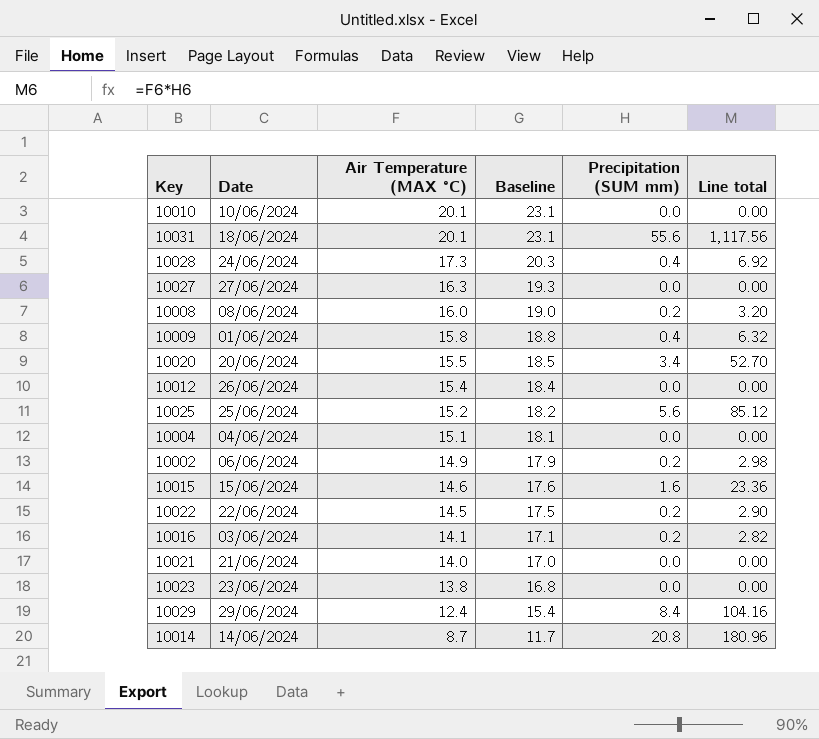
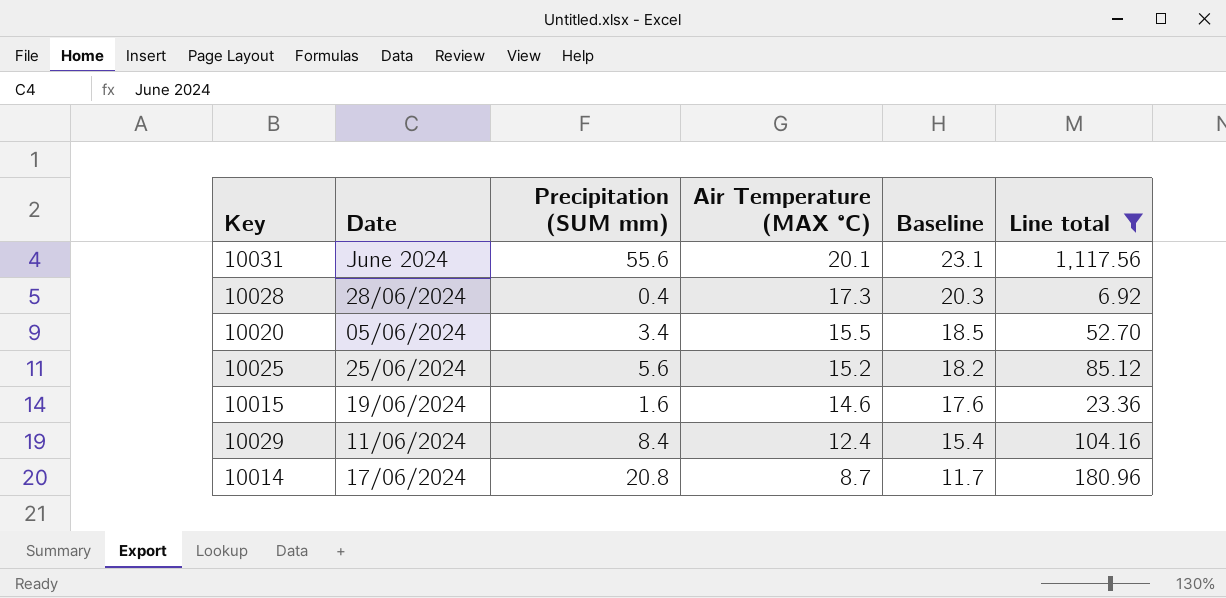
filter: none -> Line total >= 6.92
column Precipitation (SUM mm) | position: 5 -> 3
10031 | Date: 18/06/2024 -> June 2024
10028 | Date: 24/06/2024 -> 28/06/2024
10020 | Date: 20/06/2024 -> 05/06/2024
10015 | Date: 15/06/2024 -> 19/06/2024
10029 | Date: 29/06/2024 -> 11/06/2024
10014 | Date: 14/06/2024 -> 17/06/2024

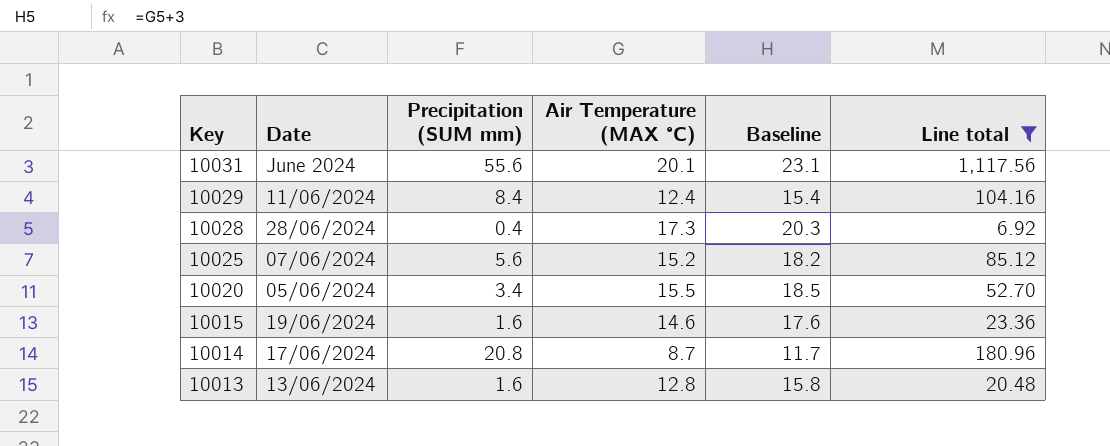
row order: Air Temperature (MAX °C) descending -> Key descending
10025 | Date: 25/06/2024 -> 07/06/2024
row 10013: none -> 13/06/2024 | 1.6 | 12.8 | 15.8 | 20.48

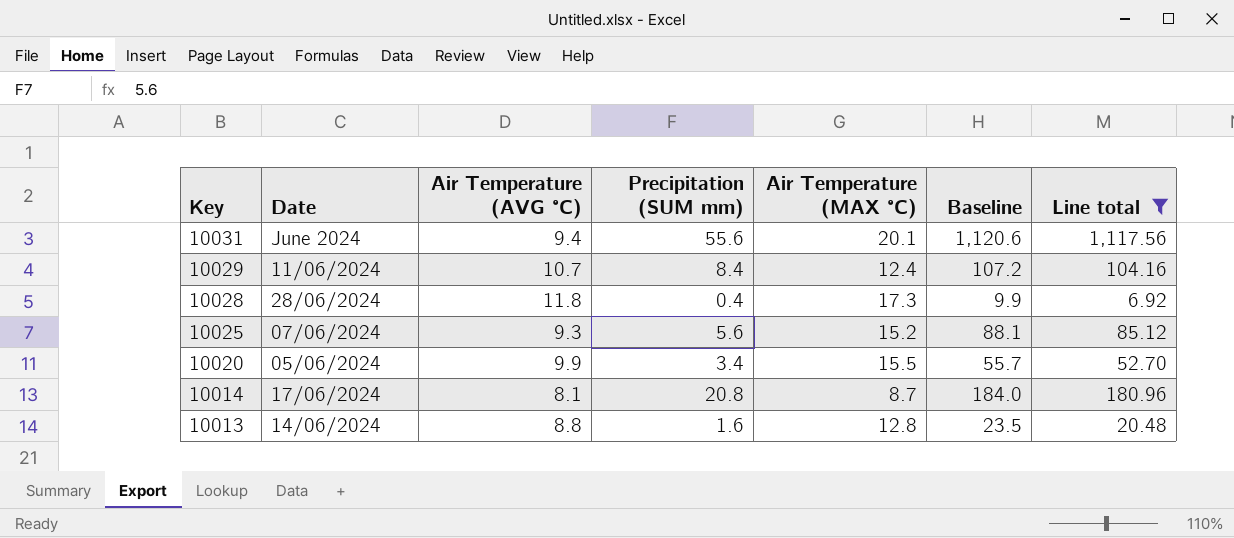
column Air Temperature (AVG °C) | position: none -> 3
column Baseline | formula: [Air Temperature (MAX °C)] + 3 -> [Line total] + 3
row 10015: 19/06/2024 | 1.6 | 14.6 | 17.6 | 23.36 -> none
10013 | Date: 13/06/2024 -> 14/06/2024

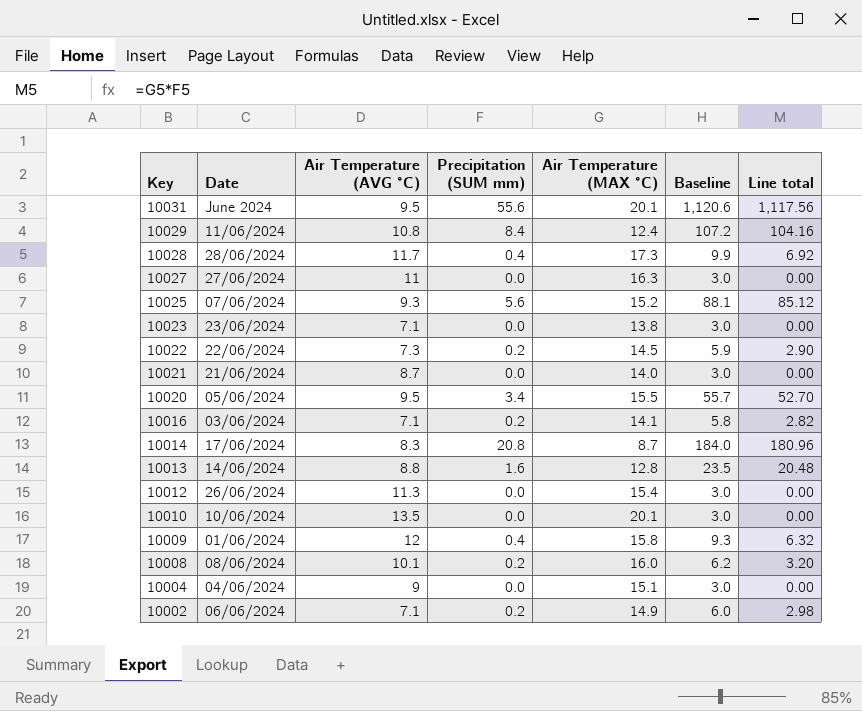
filter: Line total >= 6.92 -> none
10031 | Air Temperature (AVG °C): 9.4 -> 9.5
10029 | Air Temperature (AVG °C): 10.7 -> 10.8
10028 | Air Temperature (AVG °C): 11.8 -> 11.7
10020 | Air Temperature (AVG °C): 9.9 -> 9.5
10014 | Air Temperature (AVG °C): 8.1 -> 8.3

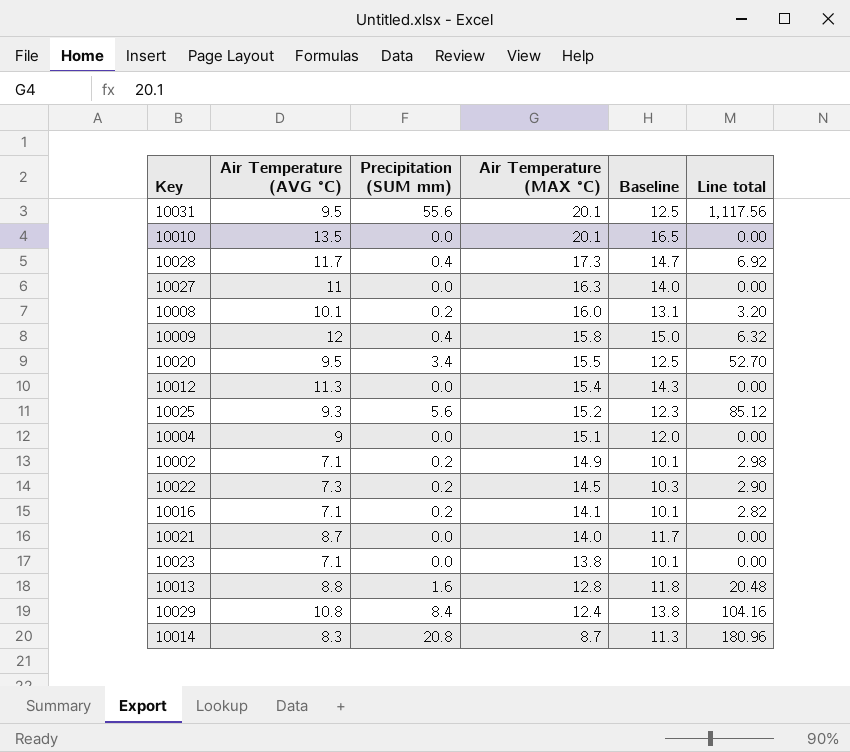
row order: Key descending -> Air Temperature (MAX °C) descending
column Date | position: 2 -> none
column Baseline | formula: [Line total] + 3 -> [Air Temperature (AVG °C)] + 3

